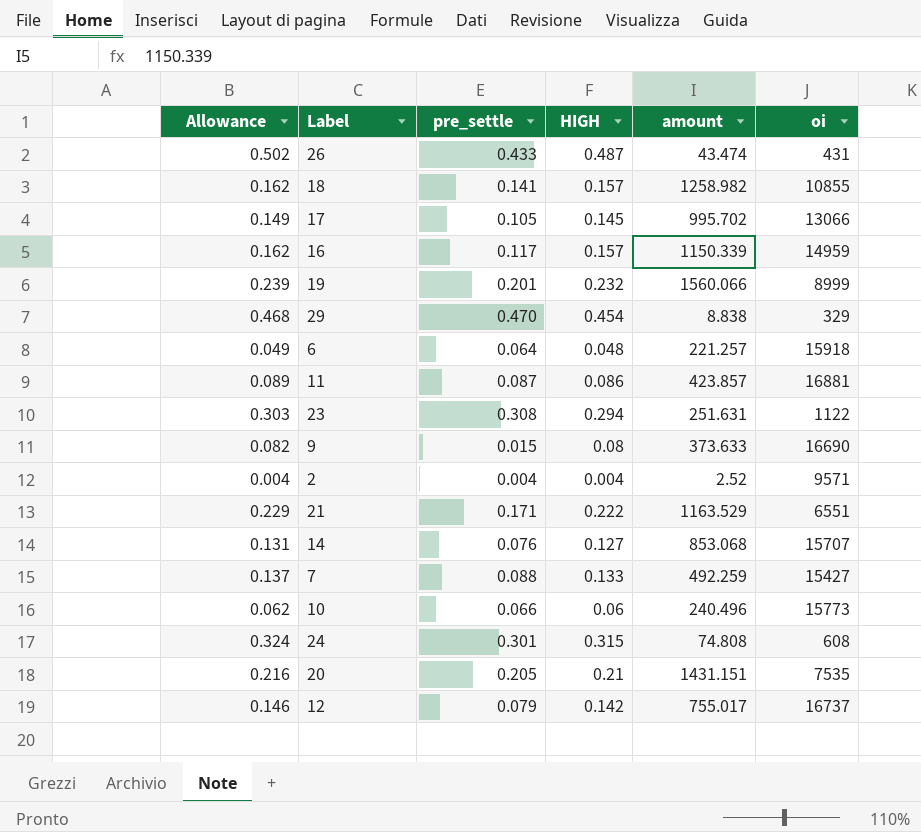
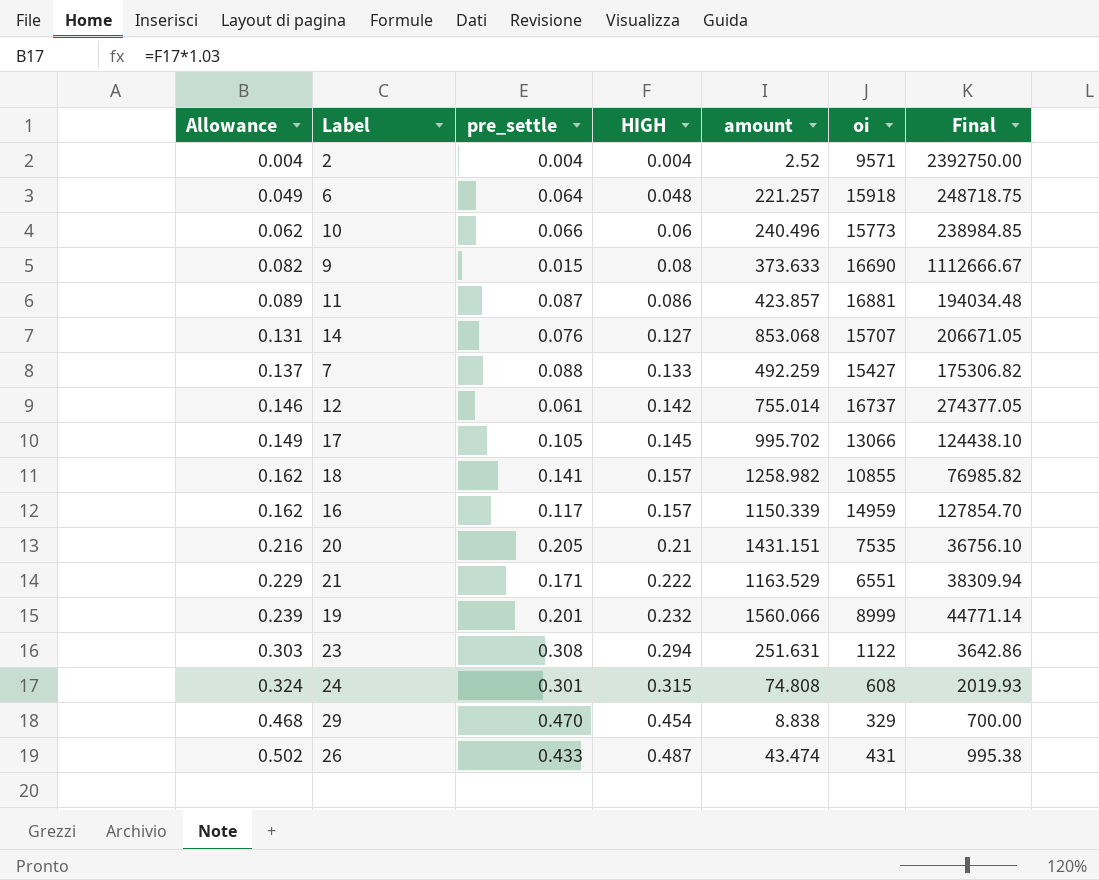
row order: none -> Allowance ascending
column Final | formula: none -> [oi] / [pre_settle]
12 | pre_settle: 0.079 -> 0.061
12 | amount: 755.017 -> 755.014

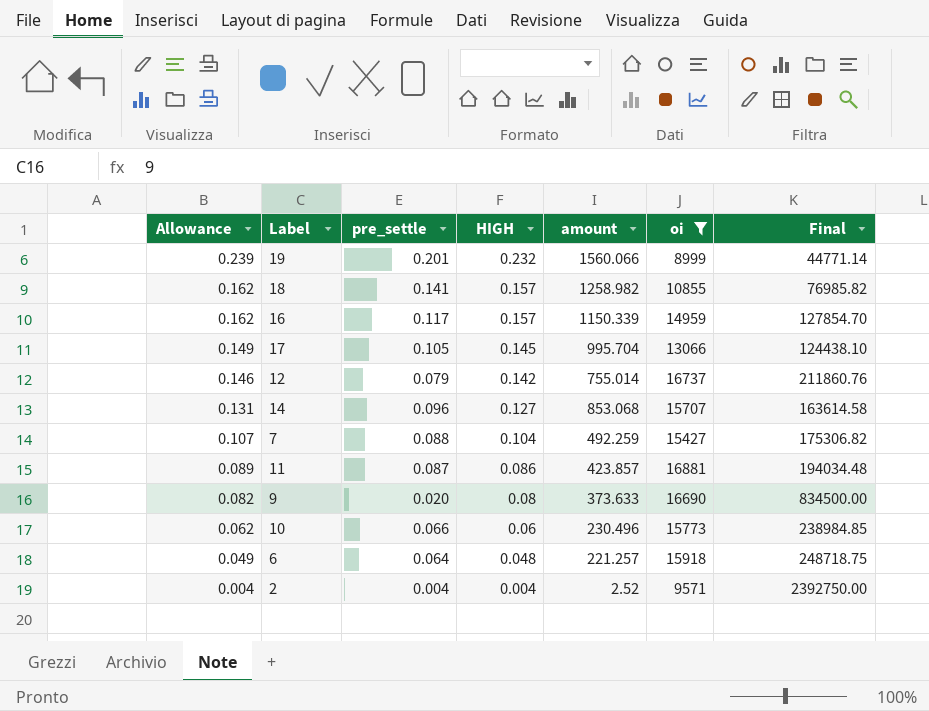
filter: none -> oi >= 8999
row order: Allowance ascending -> Allowance descending
17 | amount: 995.702 -> 995.704
12 | pre_settle: 0.061 -> 0.079
12 | Final: 274377.05 -> 211860.76
14 | pre_settle: 0.076 -> 0.096
14 | Final: 206671.05 -> 163614.58
7 | Allowance: 0.137 -> 0.107
7 | HIGH: 0.133 -> 0.104
9 | pre_settle: 0.015 -> 0.020
9 | Final: 1112666.67 -> 834500.00
10 | amount: 240.496 -> 230.496

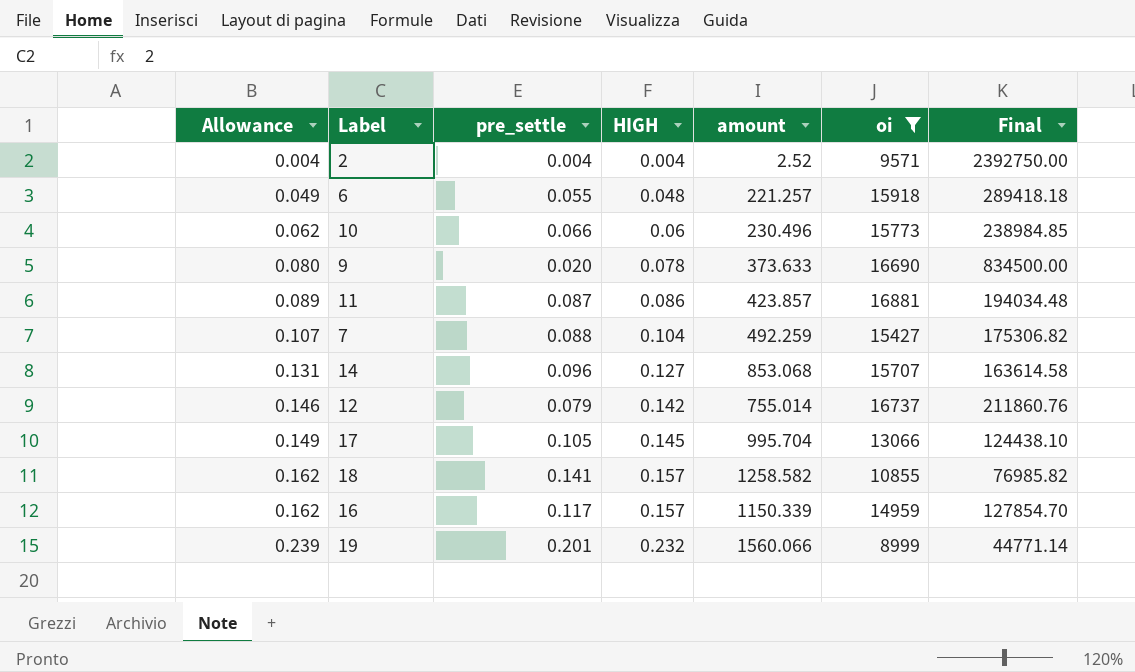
row order: Allowance descending -> Allowance ascending
6 | pre_settle: 0.064 -> 0.055
6 | Final: 248718.75 -> 289418.18
9 | Allowance: 0.082 -> 0.080
9 | HIGH: 0.08 -> 0.078
18 | amount: 1258.982 -> 1258.582

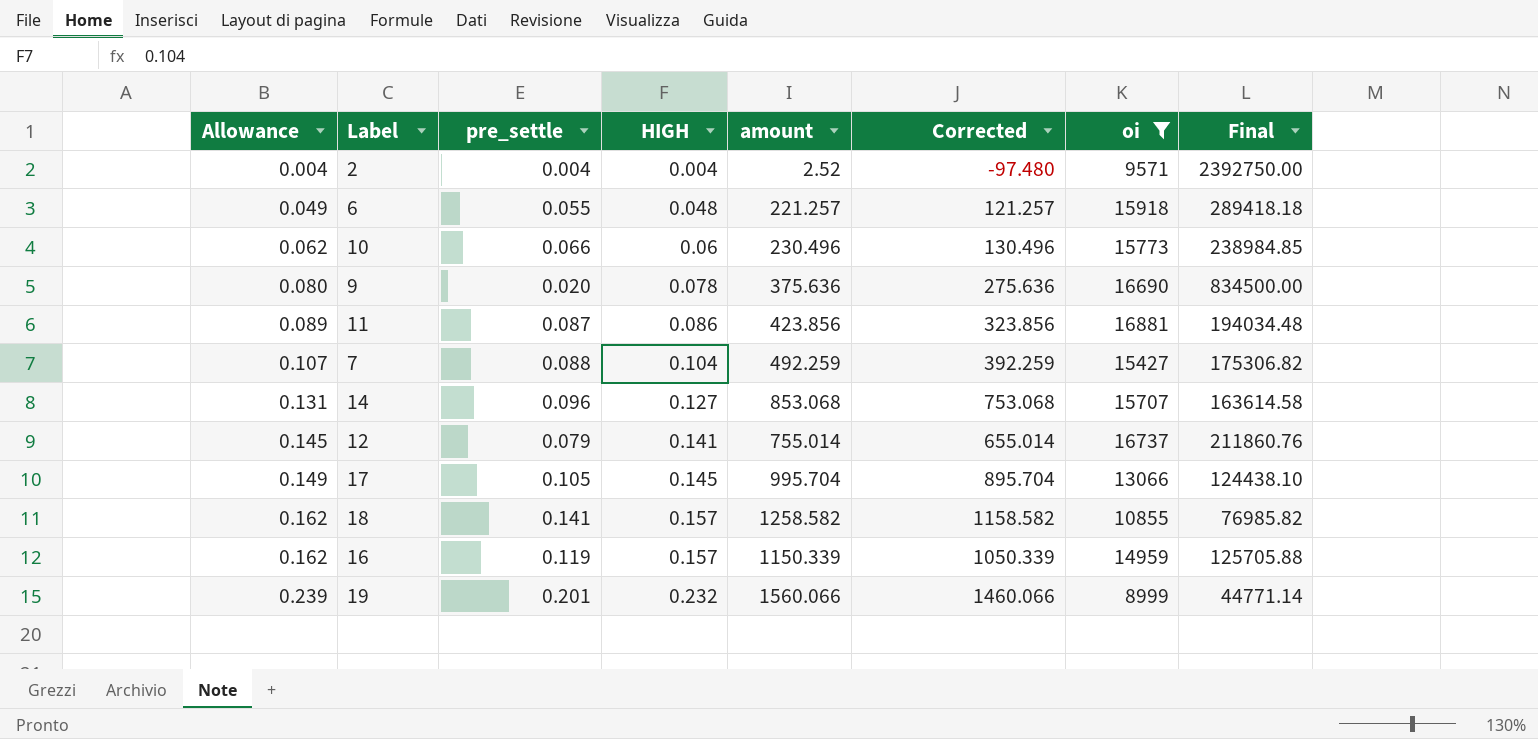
column Corrected | formula: none -> [amount] - 100
9 | amount: 373.633 -> 375.636
11 | amount: 423.857 -> 423.856
12 | Allowance: 0.146 -> 0.145
12 | HIGH: 0.142 -> 0.141
16 | pre_settle: 0.117 -> 0.119
16 | Final: 127854.70 -> 125705.88

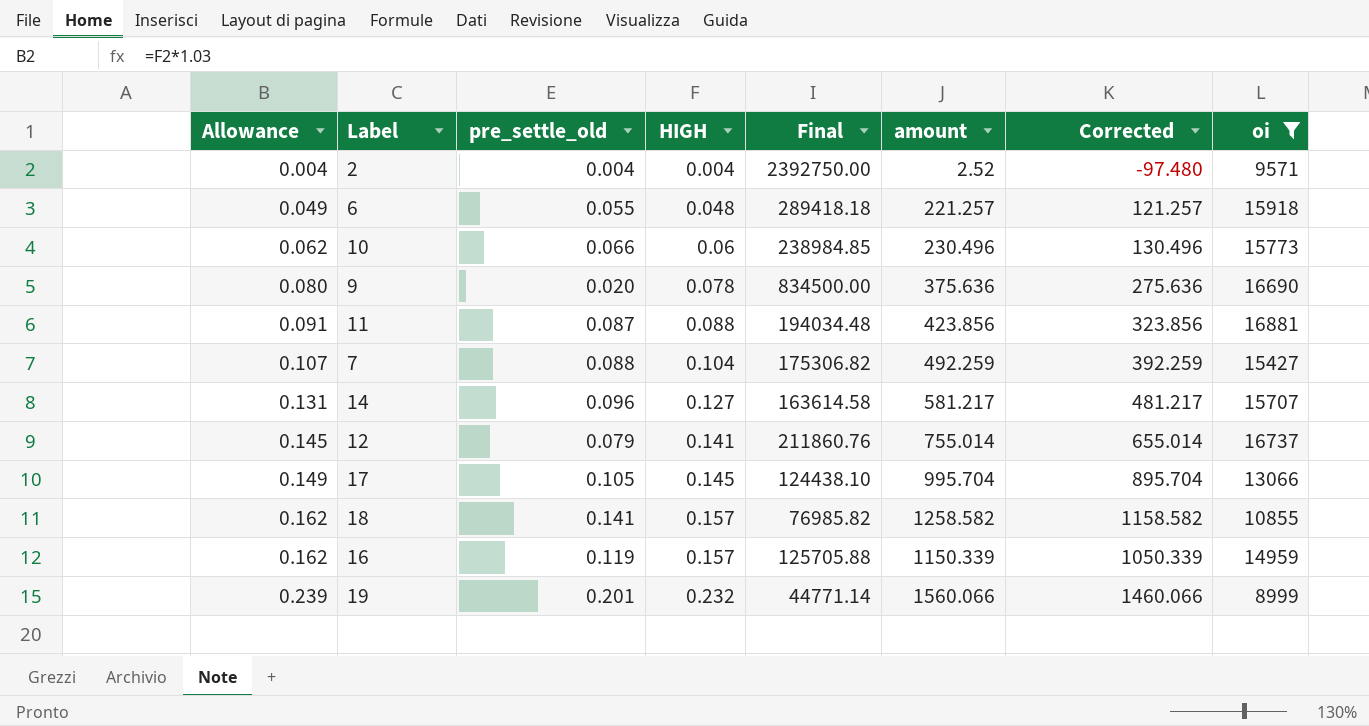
column name: pre_settle -> pre_settle_old
column Final | position: 8 -> 5
11 | Allowance: 0.089 -> 0.091
11 | HIGH: 0.086 -> 0.088
14 | amount: 853.068 -> 581.217
14 | Corrected: 753.068 -> 481.217

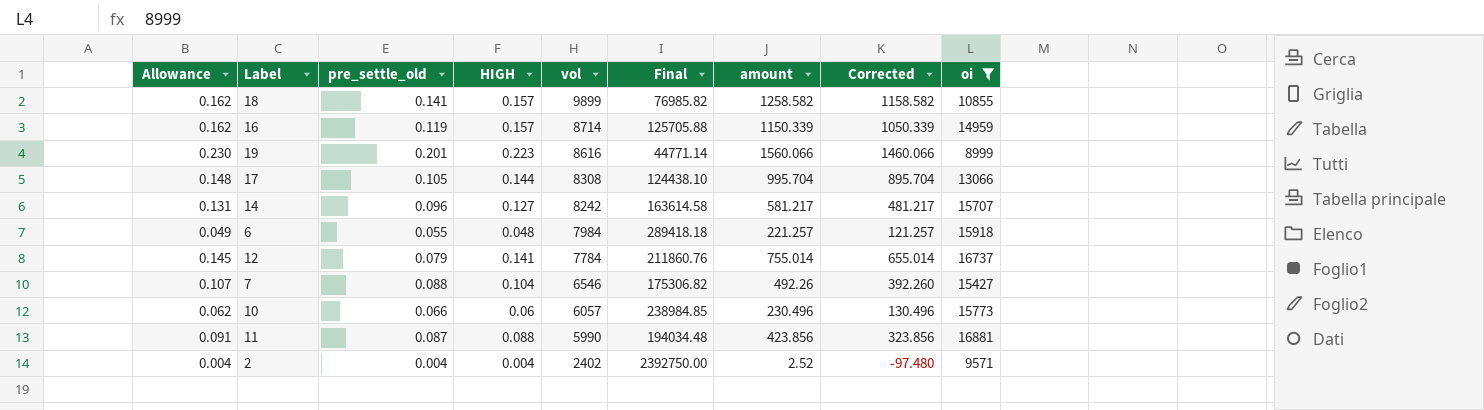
row order: Allowance ascending -> vol descending
column vol | position: none -> 5
row 9: 0.080 | 0.020 | 0.078 | 834500.00 | 375.636 | 275.636 | 16690 -> none
19 | Allowance: 0.239 -> 0.230
19 | HIGH: 0.232 -> 0.223
17 | Allowance: 0.149 -> 0.148
17 | HIGH: 0.145 -> 0.144
7 | amount: 492.259 -> 492.26
7 | Corrected: 392.259 -> 392.260

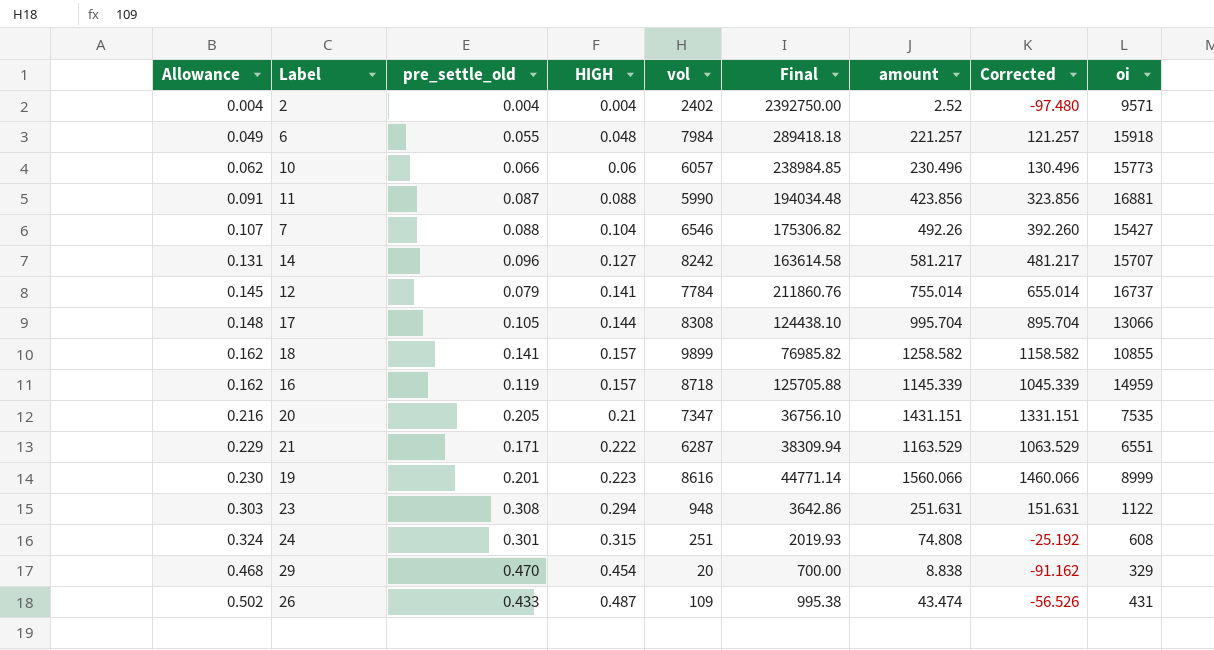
filter: oi >= 8999 -> none
row order: vol descending -> Allowance ascending
16 | vol: 8714 -> 8718
16 | amount: 1150.339 -> 1145.339
16 | Corrected: 1050.339 -> 1045.339

